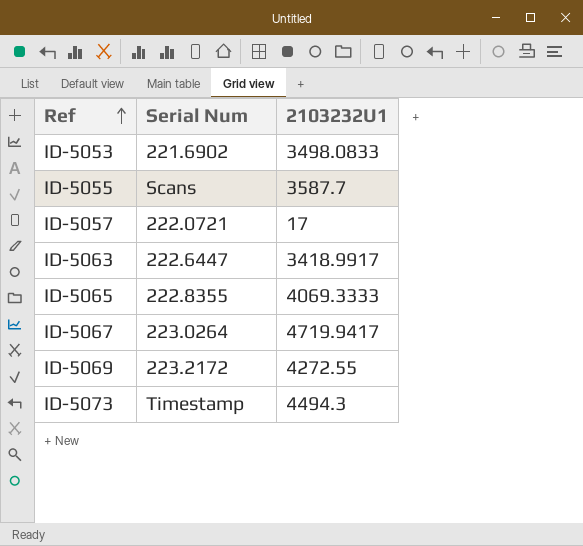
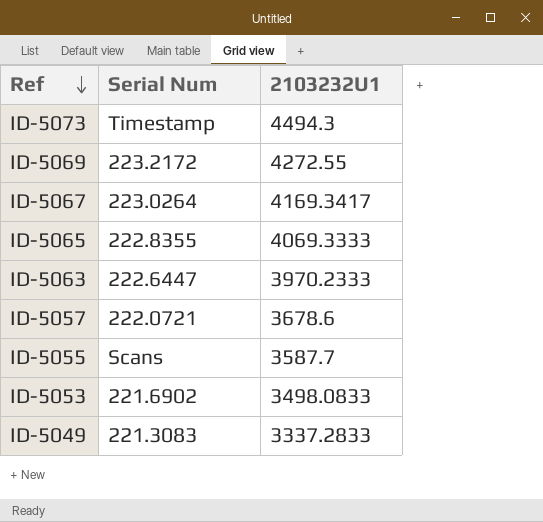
row order: Ref ascending -> Ref descending
ID-5067 | 2103232U1: 4719.9417 -> 4169.3417
ID-5063 | 2103232U1: 3418.9917 -> 3970.2333
ID-5057 | 2103232U1: 17 -> 3678.6
row ID-5049: none -> 221.3083 | 3337.2833

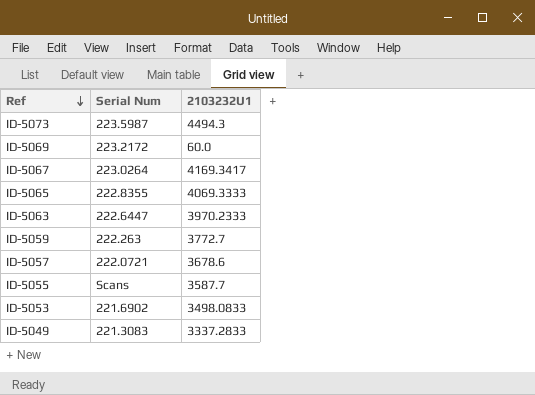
ID-5073 | Serial Num: Timestamp -> 223.5987
ID-5069 | 2103232U1: 4272.55 -> 60.0
row ID-5059: none -> 222.263 | 3772.7

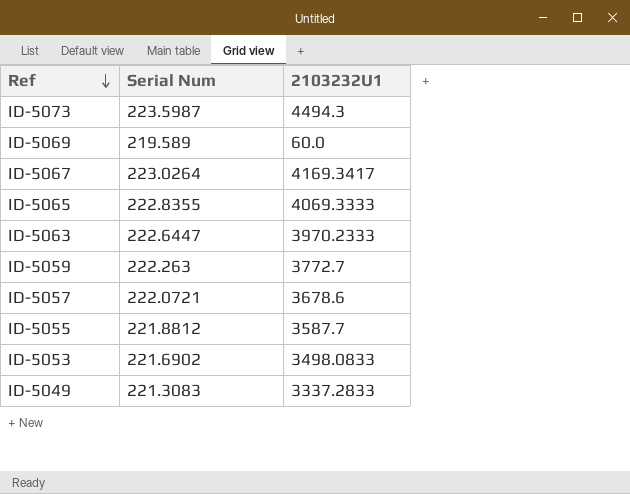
ID-5069 | Serial Num: 223.2172 -> 219.589
ID-5055 | Serial Num: Scans -> 221.8812

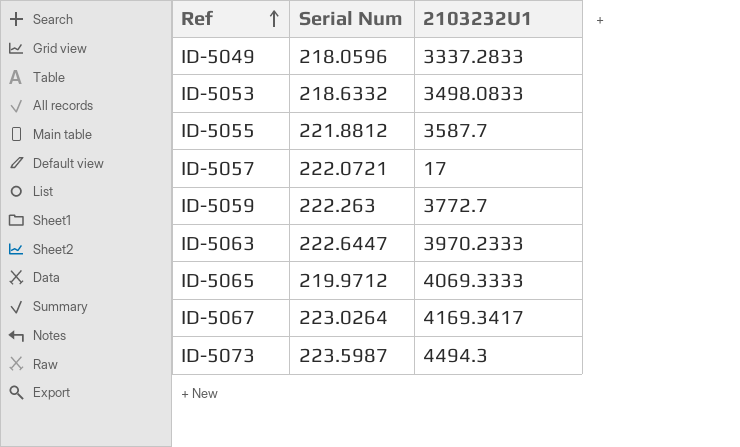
row order: Ref descending -> Ref ascending
row ID-5069: 219.589 | 60.0 -> none
ID-5049 | Serial Num: 221.3083 -> 218.0596
ID-5053 | Serial Num: 221.6902 -> 218.6332
ID-5057 | 2103232U1: 3678.6 -> 17
ID-5065 | Serial Num: 222.8355 -> 219.9712

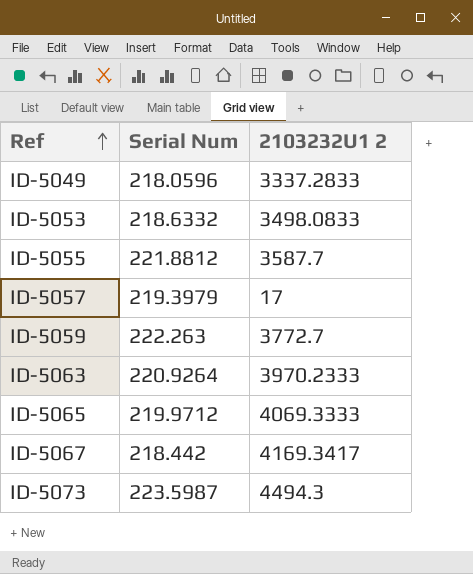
column name: 2103232U1 -> 2103232U1 2
ID-5057 | Serial Num: 222.0721 -> 219.3979
ID-5063 | Serial Num: 222.6447 -> 220.9264
ID-5067 | Serial Num: 223.0264 -> 218.442

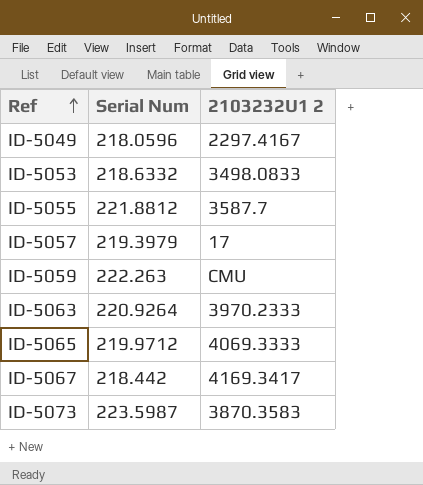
ID-5049 | 2103232U1 2: 3337.2833 -> 2297.4167
ID-5059 | 2103232U1 2: 3772.7 -> CMU
ID-5073 | 2103232U1 2: 4494.3 -> 3870.3583

